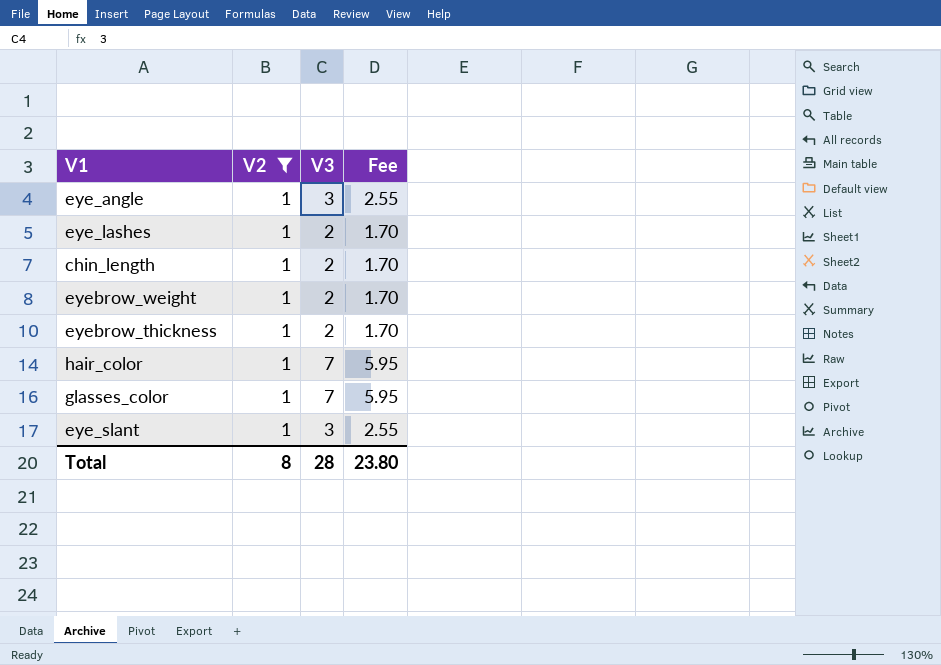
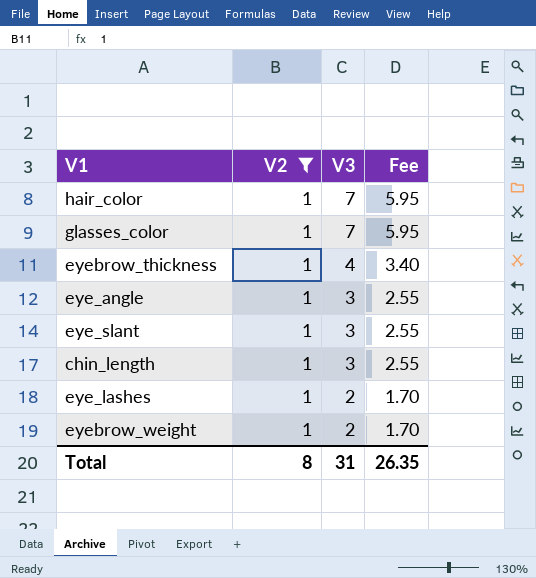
row order: none -> V3 descending
eyebrow_thickness | V3: 2 -> 4
eyebrow_thickness | Fee: 1.70 -> 3.40
chin_length | V3: 2 -> 3
chin_length | Fee: 1.70 -> 2.55
Total | V3: 28 -> 31
Total | Fee: 23.80 -> 26.35

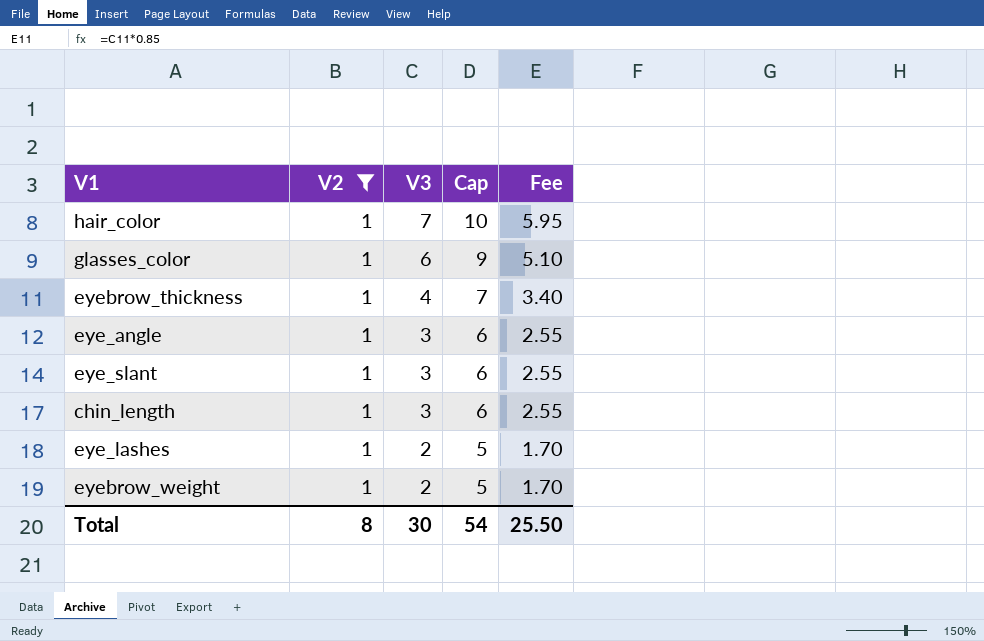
column Cap | formula: none -> [V3] + 3
glasses_color | V3: 7 -> 6
glasses_color | Fee: 5.95 -> 5.10
Total | V3: 31 -> 30
Total | Fee: 26.35 -> 25.50

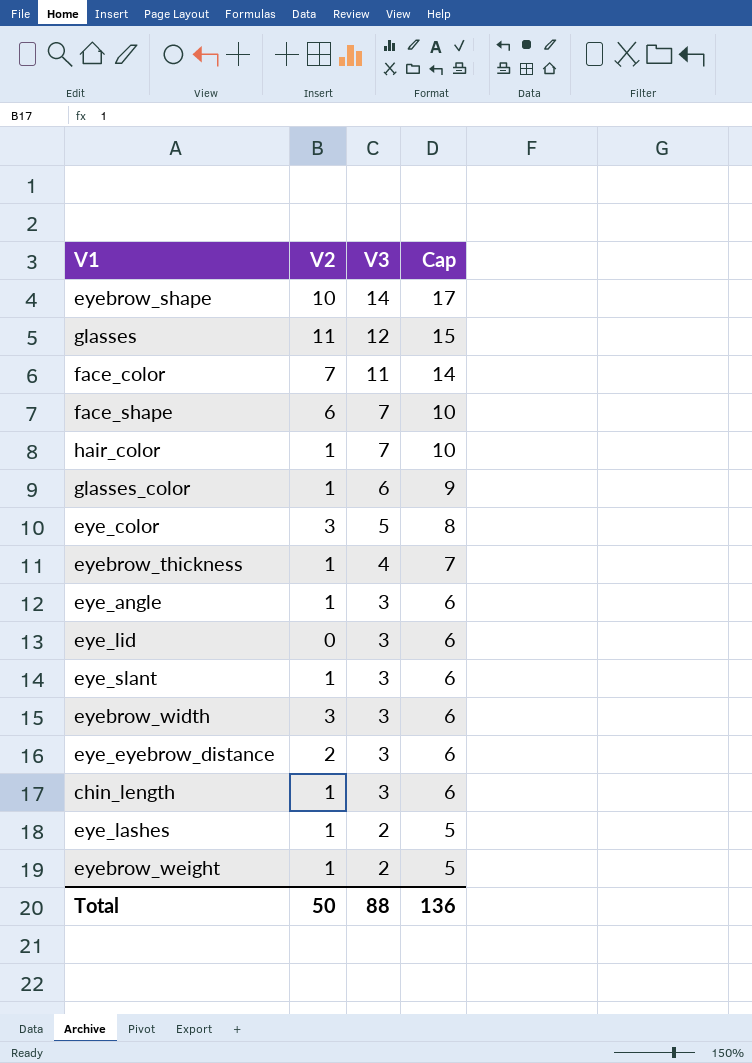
filter: V2 = 1 -> none
column Fee | formula: [V3] * 0.85 -> none
Total | V2: 8 -> 50
Total | V3: 30 -> 88
Total | Cap: 54 -> 136

